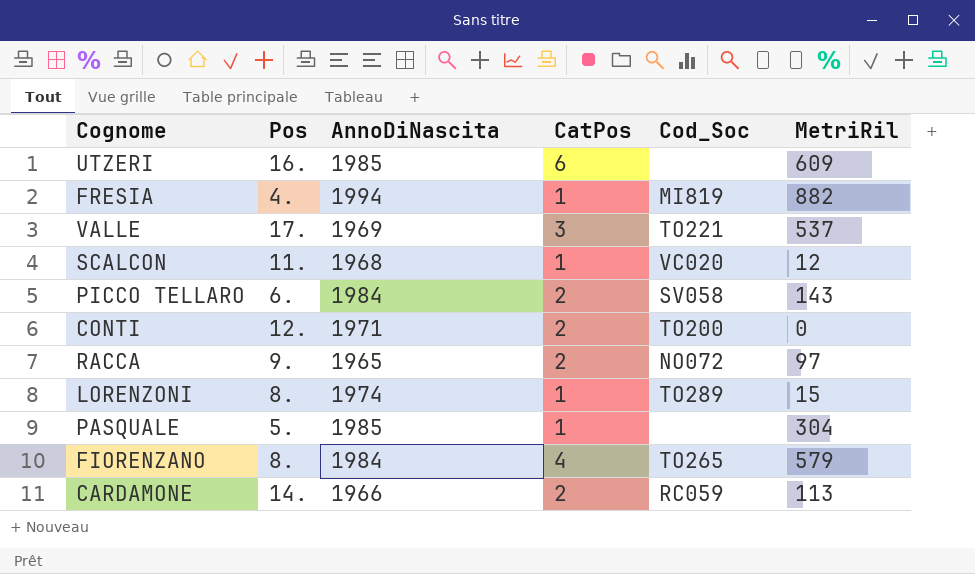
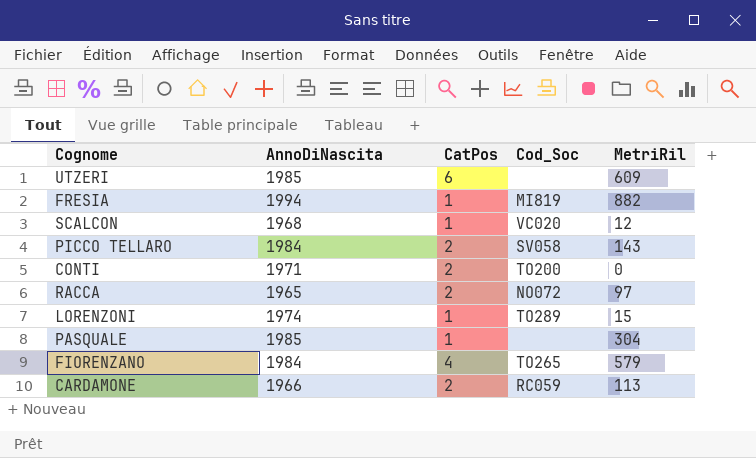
column Pos | position: 2 -> none
row VALLE: 17. | 1969 | 3 | TO221 | 537 -> none

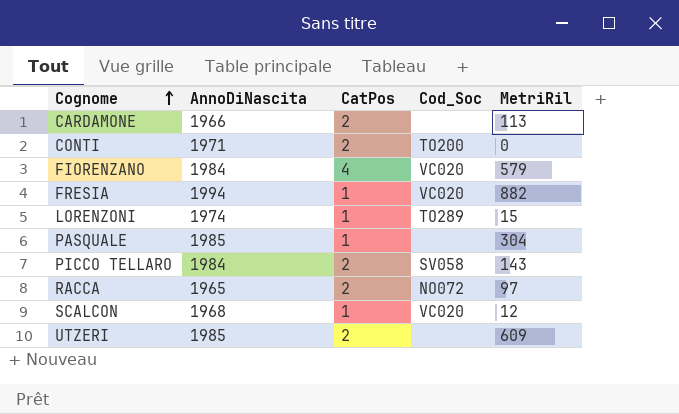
row order: none -> Cognome ascending
CARDAMONE | Cod_Soc: RC059 -> none
FIORENZANO | Cod_Soc: TO265 -> VC020
FRESIA | Cod_Soc: MI819 -> VC020
UTZERI | CatPos: 6 -> 2

